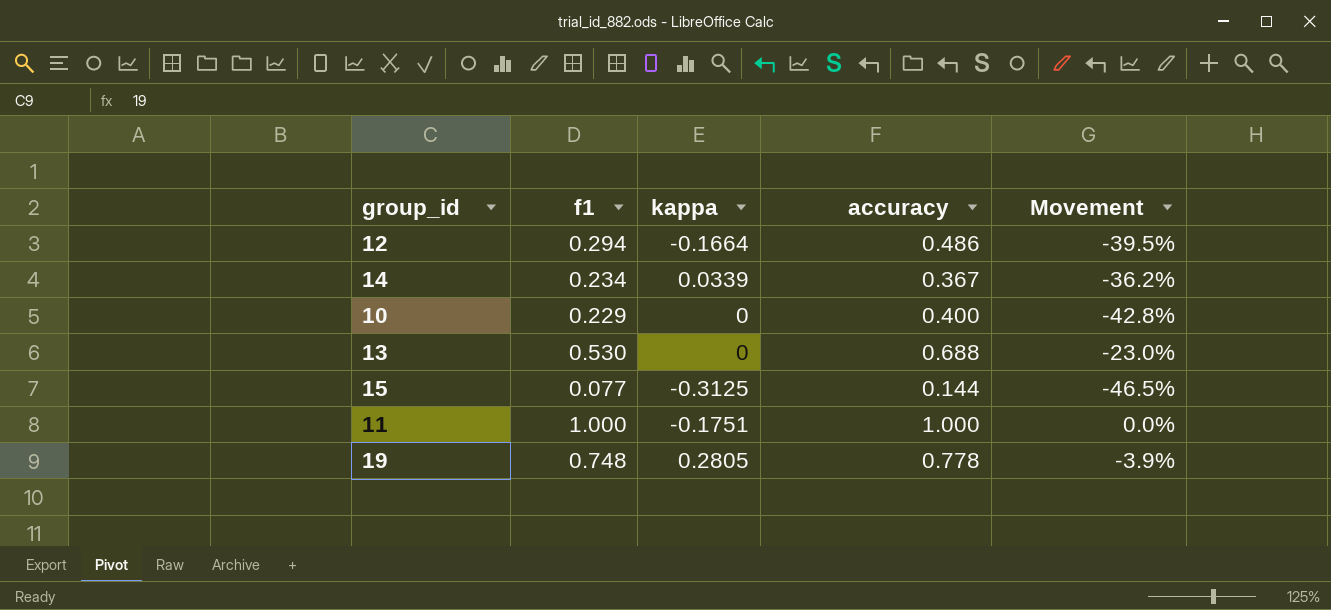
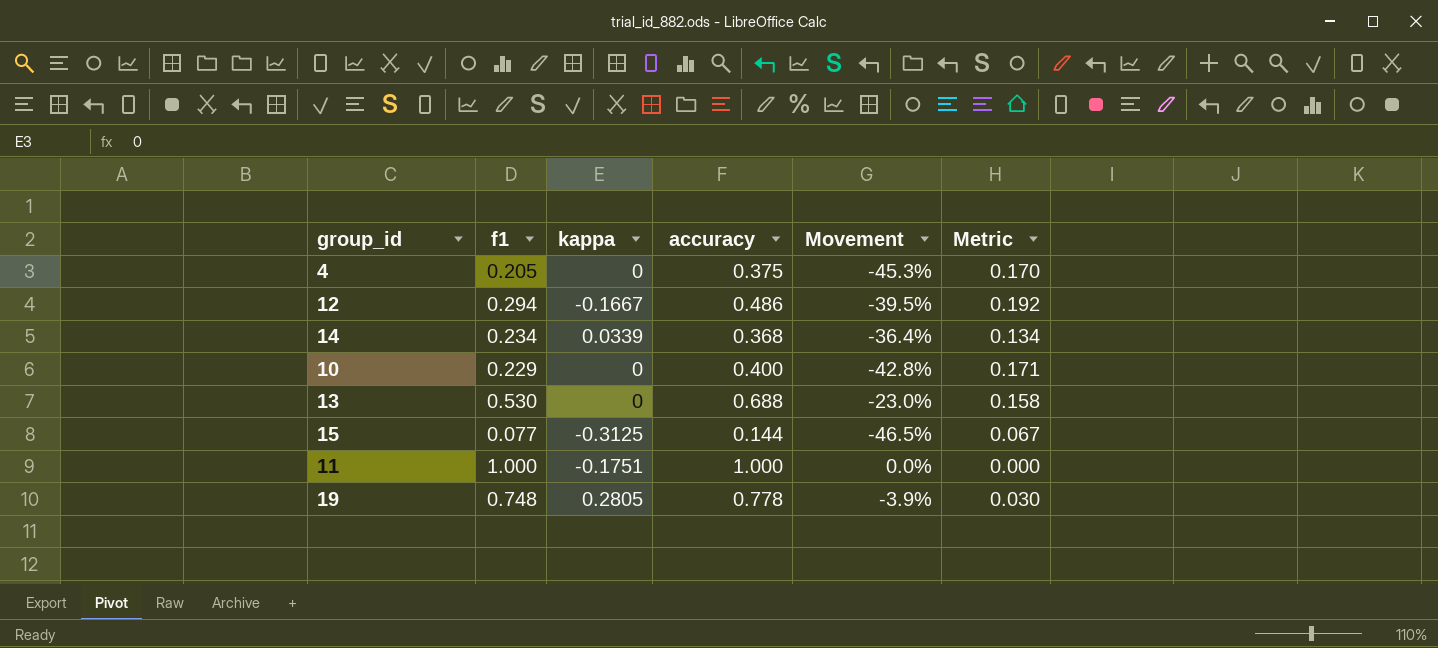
column Metric | formula: none -> [accuracy] - [f1]
row 4: none -> 0.205 | 0 | 0.375 | -45.3% | 0.170
12 | kappa: -0.1664 -> -0.1667
14 | accuracy: 0.367 -> 0.368
14 | Movement: -36.2% -> -36.4%

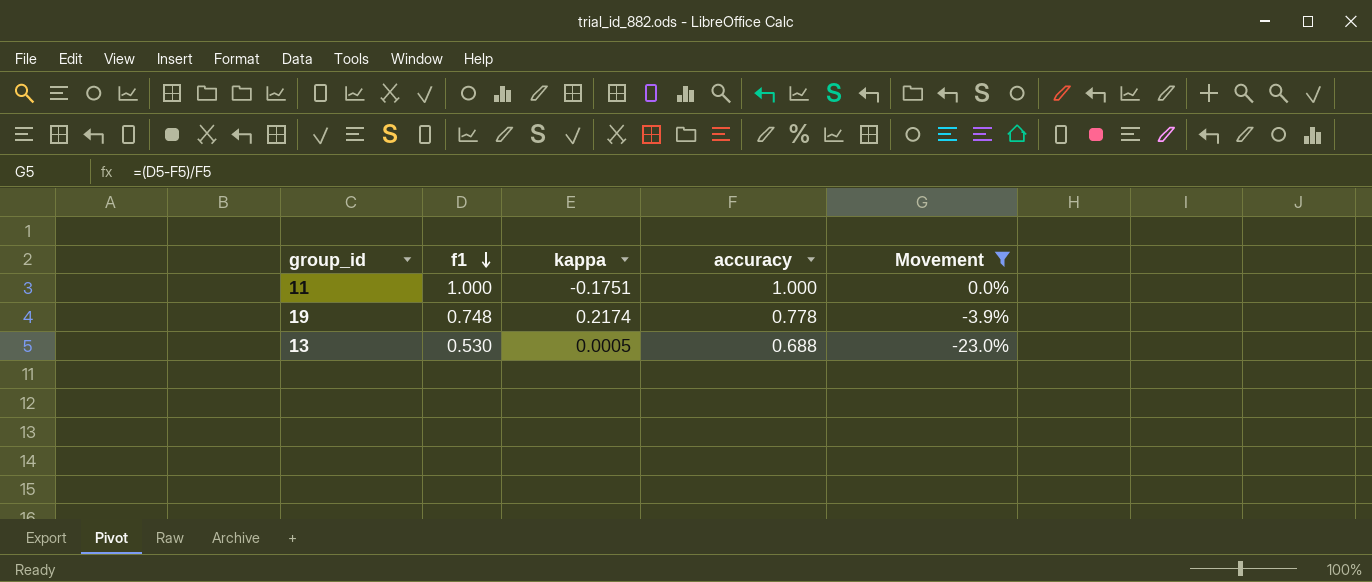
filter: none -> Movement >= -23.0%
row order: none -> f1 descending
column Metric | formula: [accuracy] - [f1] -> none
19 | kappa: 0.2805 -> 0.2174
13 | kappa: 0 -> 0.0005

